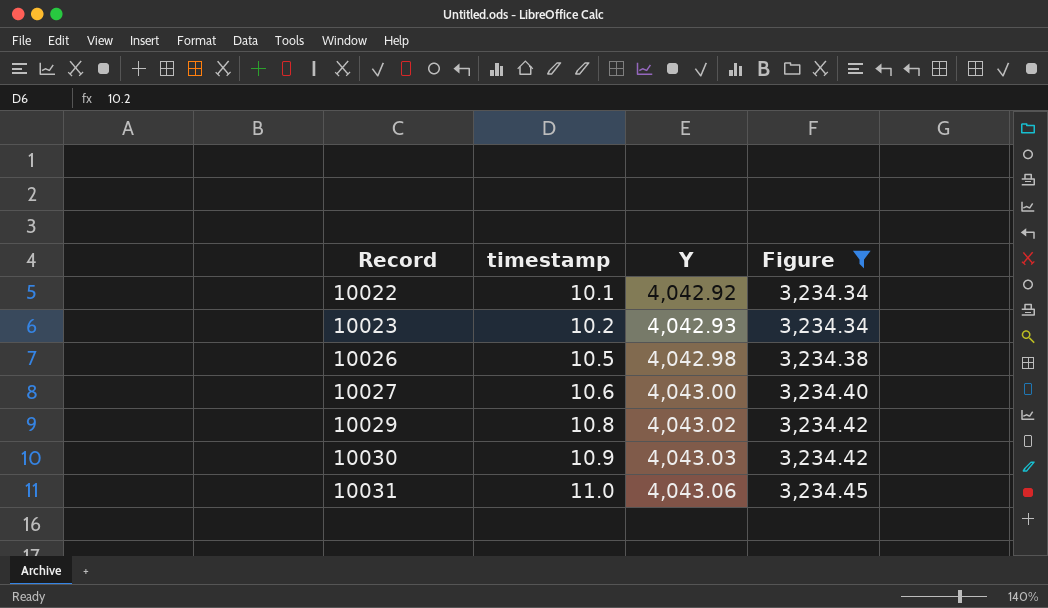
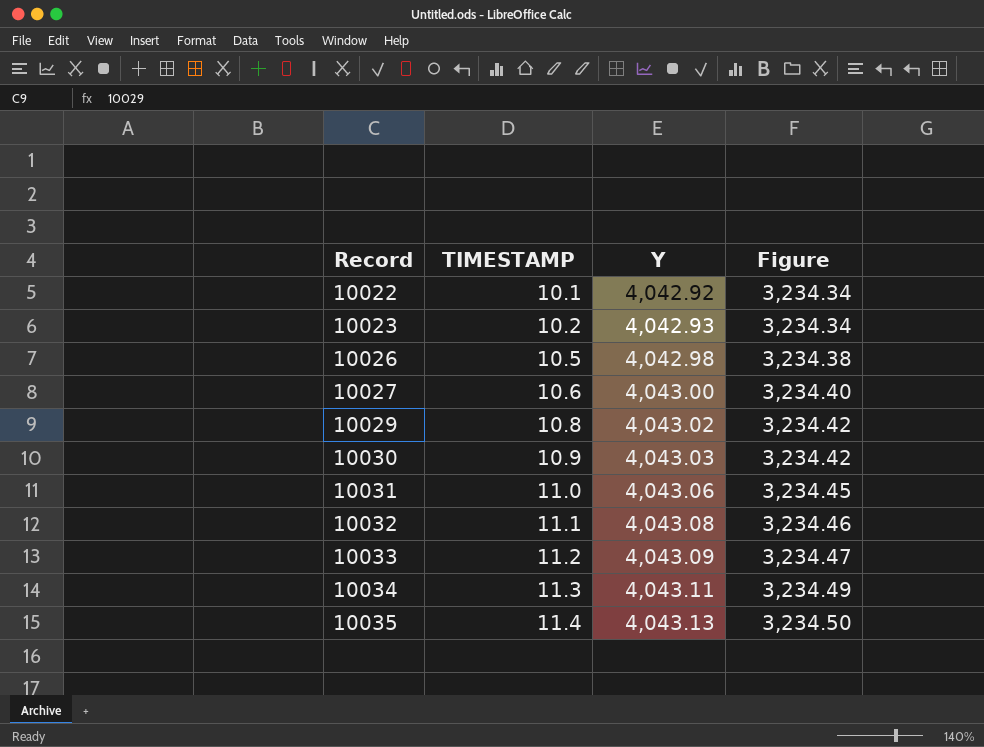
filter: Figure <= 3,234.45 -> none
column name: timestamp -> TIMESTAMP

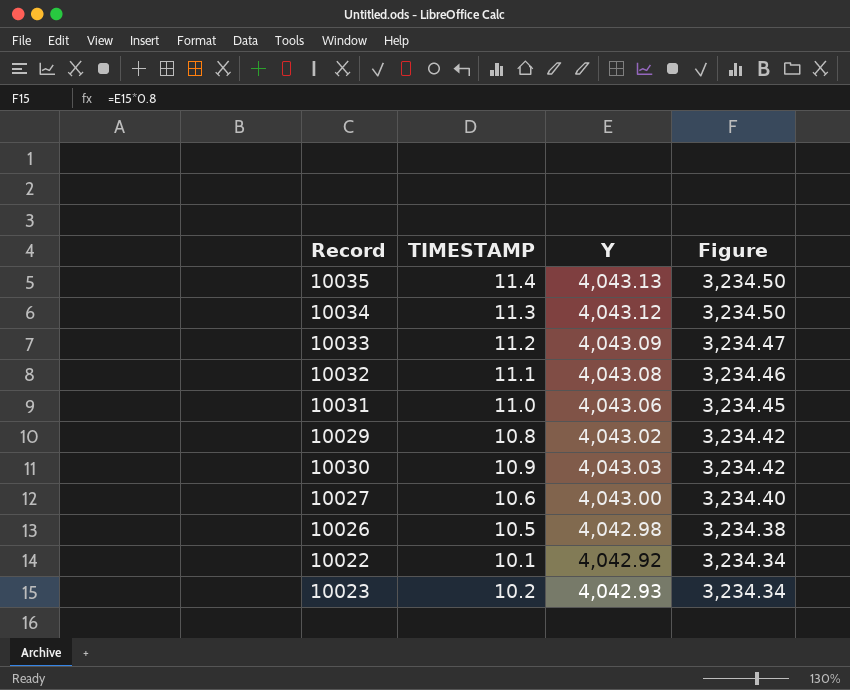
row order: Record ascending -> Figure descending
10034 | Y: 4,043.11 -> 4,043.12
10034 | Figure: 3,234.49 -> 3,234.50

